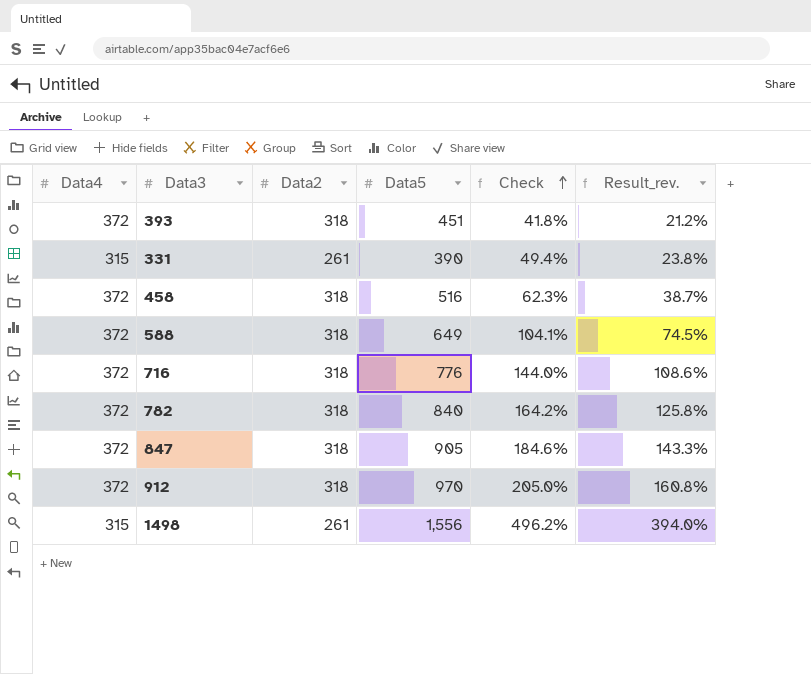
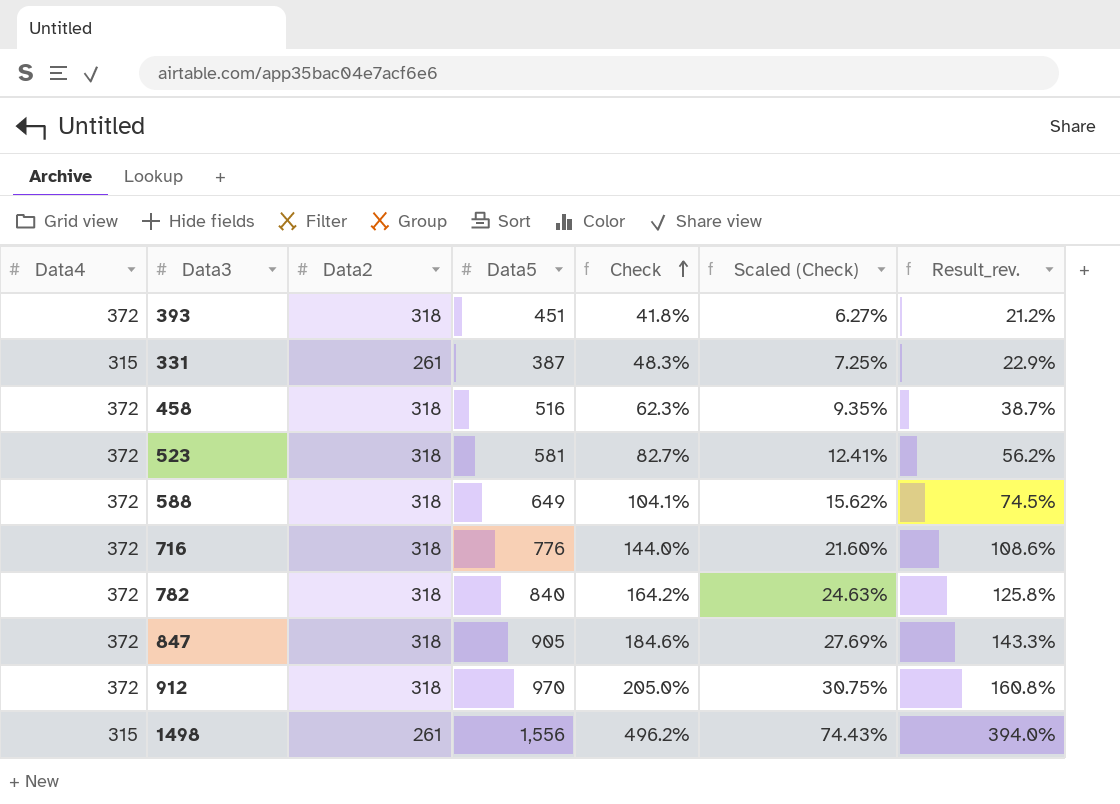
column Scaled (Check) | formula: none -> [Check] * 0.15
331 | Data5: 390 -> 387
331 | Check: 49.4% -> 48.3%
331 | Result_rev.: 23.8% -> 22.9%
row 523: none -> 372 | 318 | 581 | 82.7% | 12.41% | 56.2%

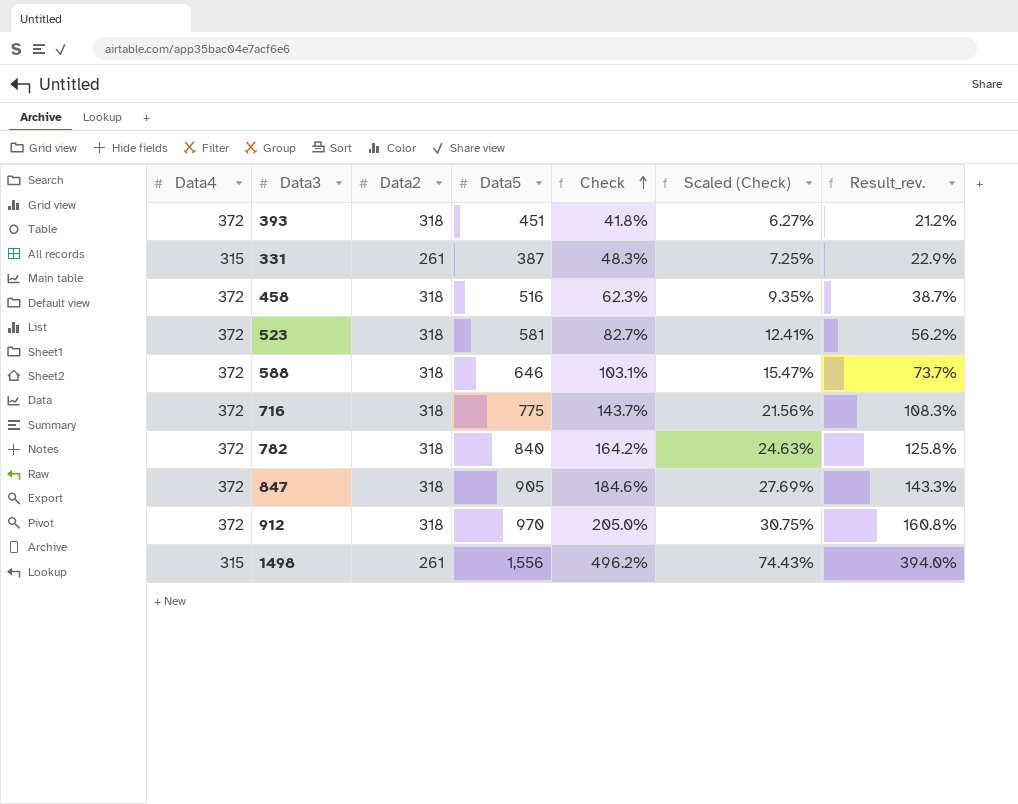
588 | Data5: 649 -> 646
588 | Check: 104.1% -> 103.1%
588 | Scaled (Check): 15.62% -> 15.47%
588 | Result_rev.: 74.5% -> 73.7%
716 | Data5: 776 -> 775
716 | Check: 144.0% -> 143.7%
716 | Scaled (Check): 21.60% -> 21.56%
716 | Result_rev.: 108.6% -> 108.3%

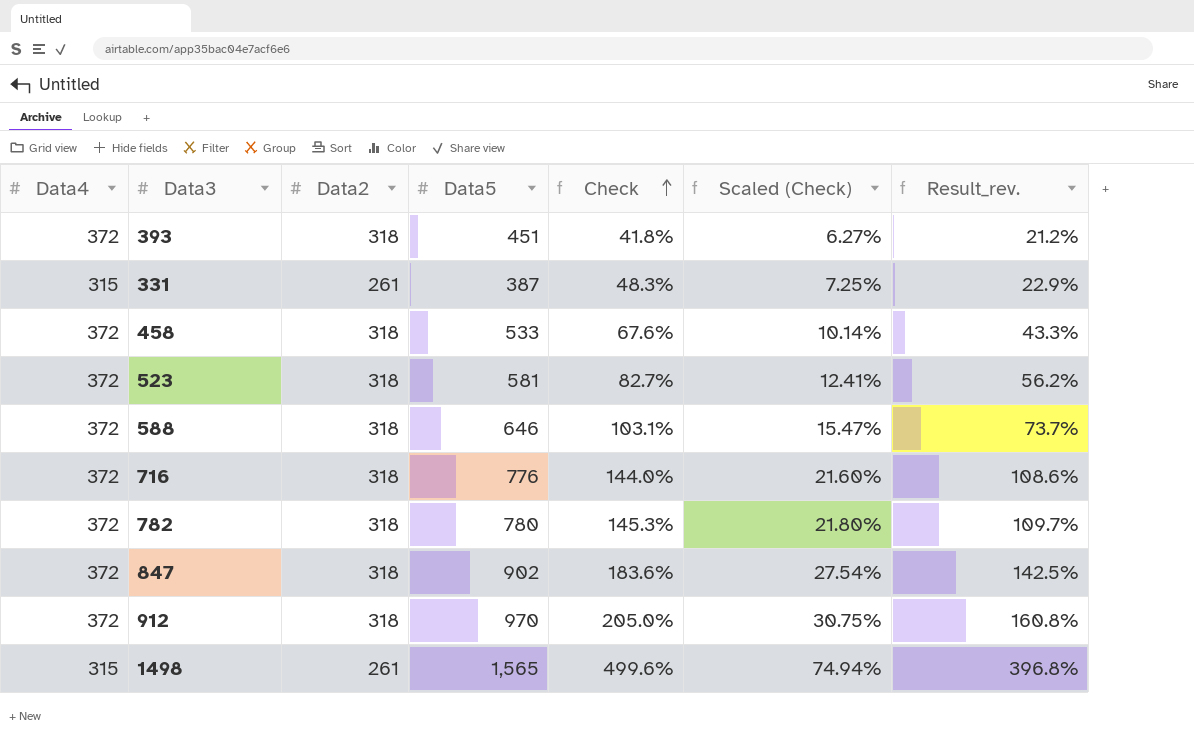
458 | Data5: 516 -> 533
458 | Check: 62.3% -> 67.6%
458 | Scaled (Check): 9.35% -> 10.14%
458 | Result_rev.: 38.7% -> 43.3%
716 | Data5: 775 -> 776
716 | Check: 143.7% -> 144.0%
716 | Scaled (Check): 21.56% -> 21.60%
716 | Result_rev.: 108.3% -> 108.6%
782 | Data5: 840 -> 780
782 | Check: 164.2% -> 145.3%
782 | Scaled (Check): 24.63% -> 21.80%
782 | Result_rev.: 125.8% -> 109.7%
847 | Data5: 905 -> 902
847 | Check: 184.6% -> 183.6%
847 | Scaled (Check): 27.69% -> 27.54%
847 | Result_rev.: 143.3% -> 142.5%
1498 | Data5: 1,556 -> 1,565
1498 | Check: 496.2% -> 499.6%
1498 | Scaled (Check): 74.43% -> 74.94%
1498 | Result_rev.: 394.0% -> 396.8%

